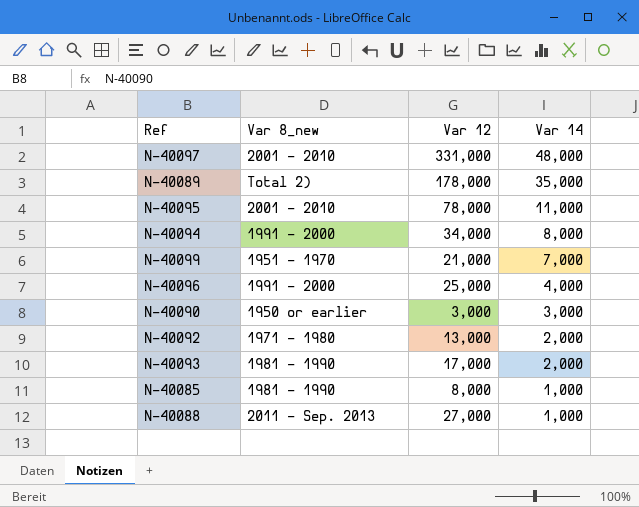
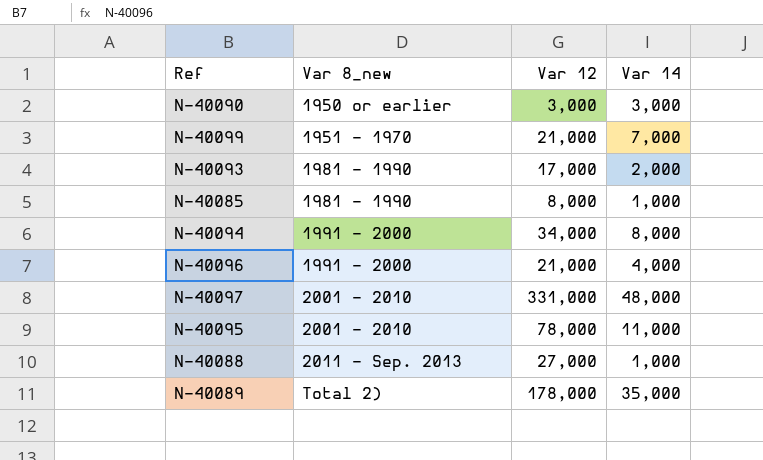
row order: Var 14 descending -> Var 8_new ascending
row N-40092: 1971 - 1980 | 13,000 | 2,000 -> none
N-40096 | Var 12: 25,000 -> 21,000

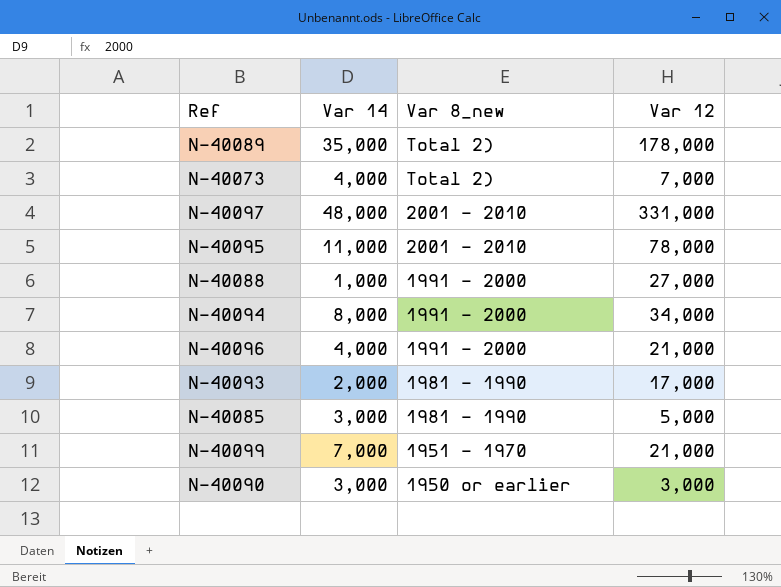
row order: Var 8_new ascending -> Var 8_new descending
column Var 14 | position: 4 -> 2
row N-40073: none -> 4,000 | Total 2) | 7,000
N-40088 | Var 8_new: 2011 - Sep. 2013 -> 1991 - 2000
N-40085 | Var 14: 1,000 -> 3,000
N-40085 | Var 12: 8,000 -> 5,000

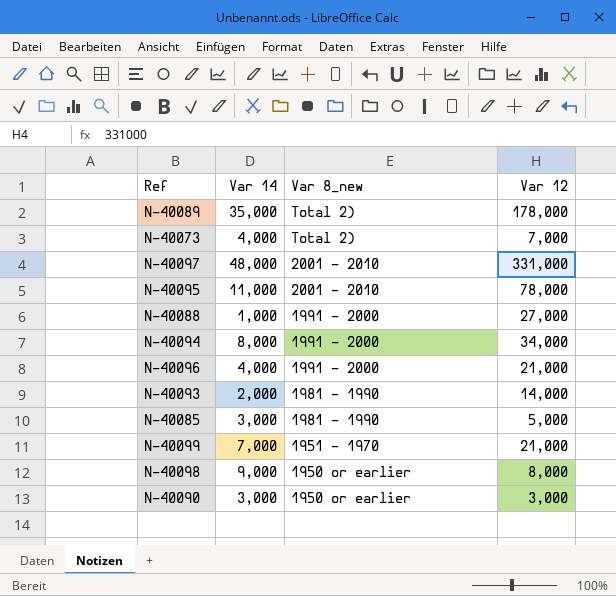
N-40093 | Var 12: 17,000 -> 14,000
row N-40098: none -> 9,000 | 1950 or earlier | 8,000

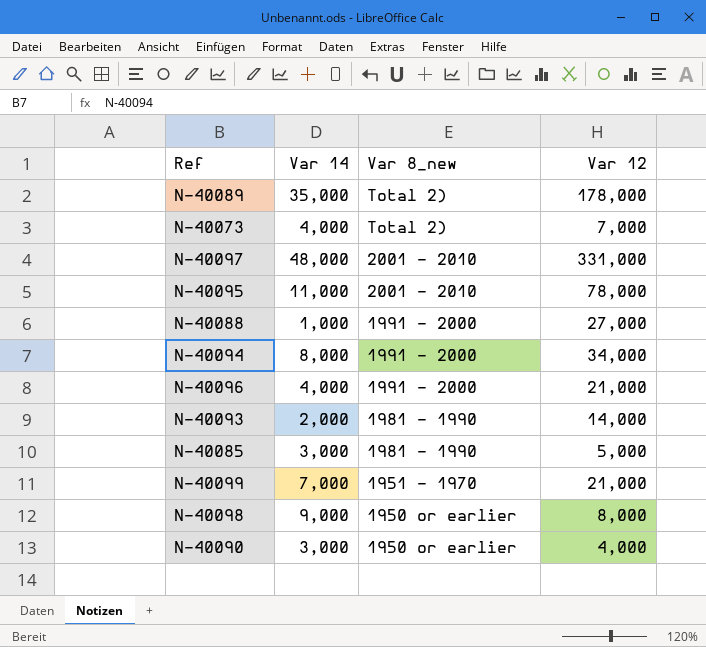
N-40090 | Var 12: 3,000 -> 4,000

